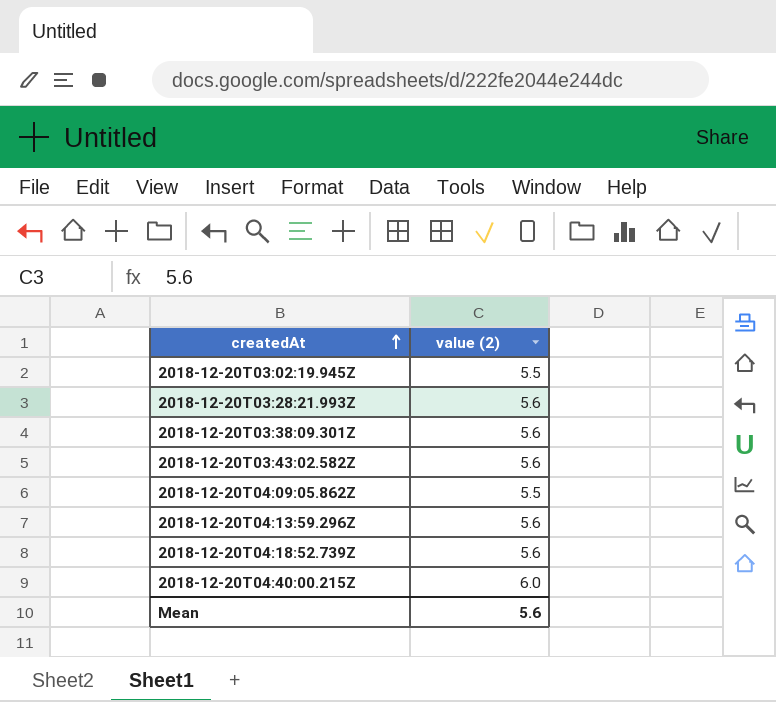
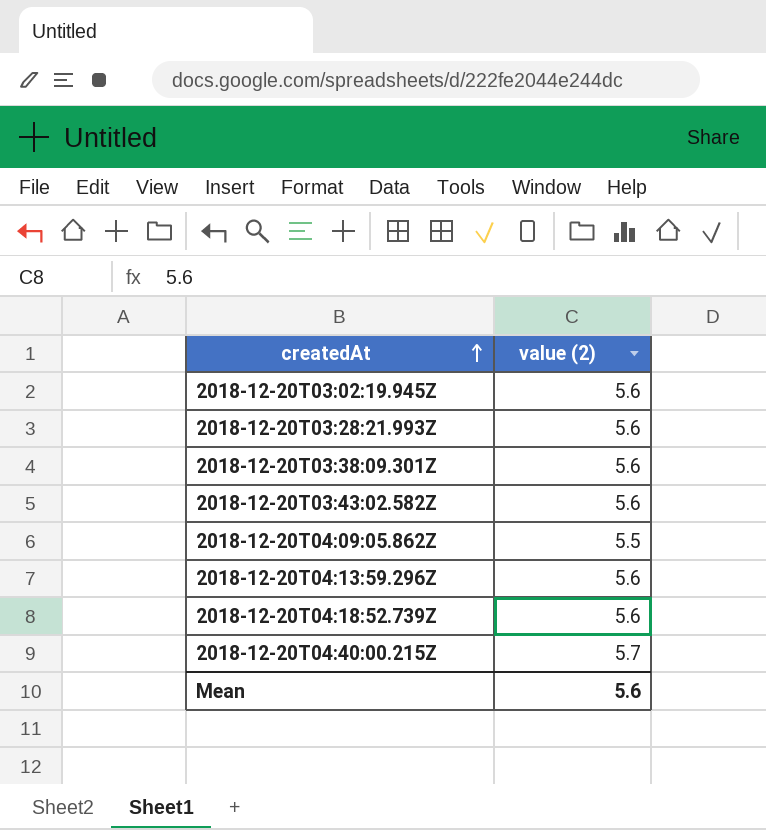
2018-12-20T03:02:19.945Z | value (2): 5.5 -> 5.6
2018-12-20T04:40:00.215Z | value (2): 6.0 -> 5.7

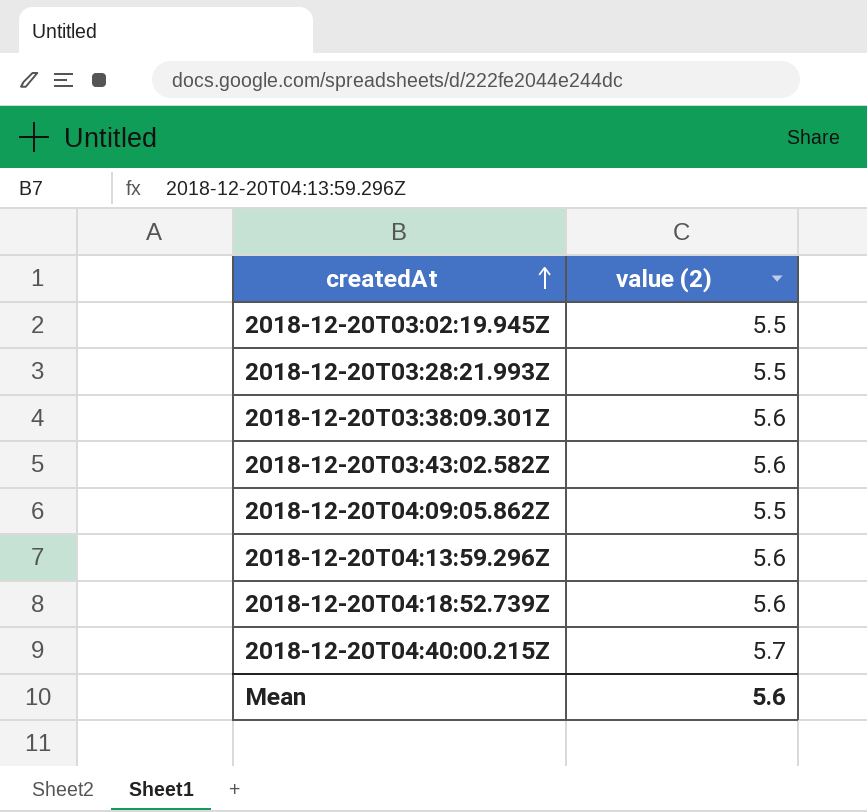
2018-12-20T03:02:19.945Z | value (2): 5.6 -> 5.5
2018-12-20T03:28:21.993Z | value (2): 5.6 -> 5.5

